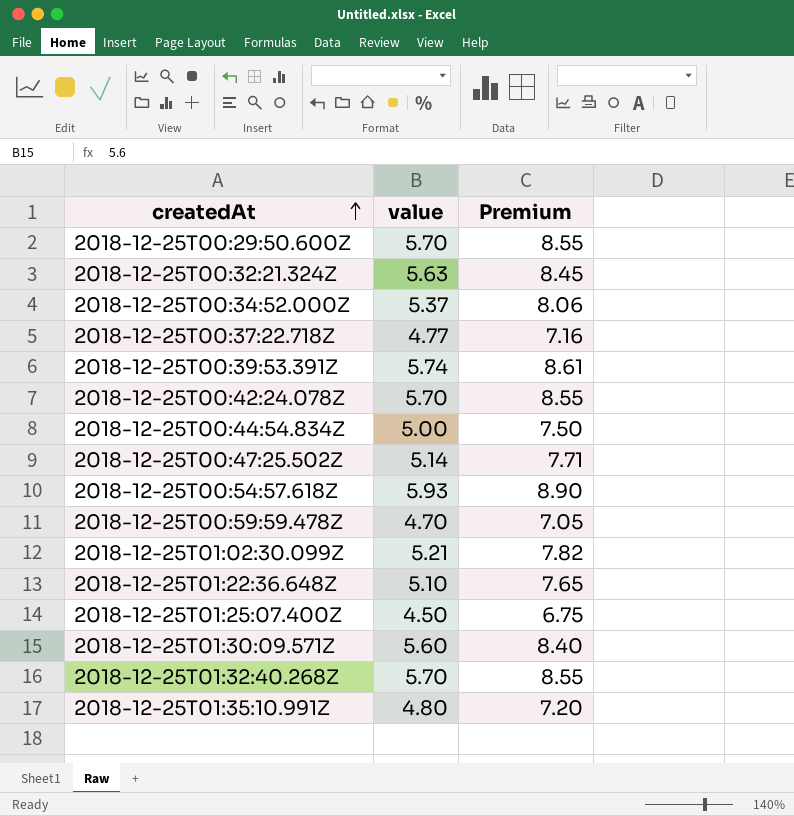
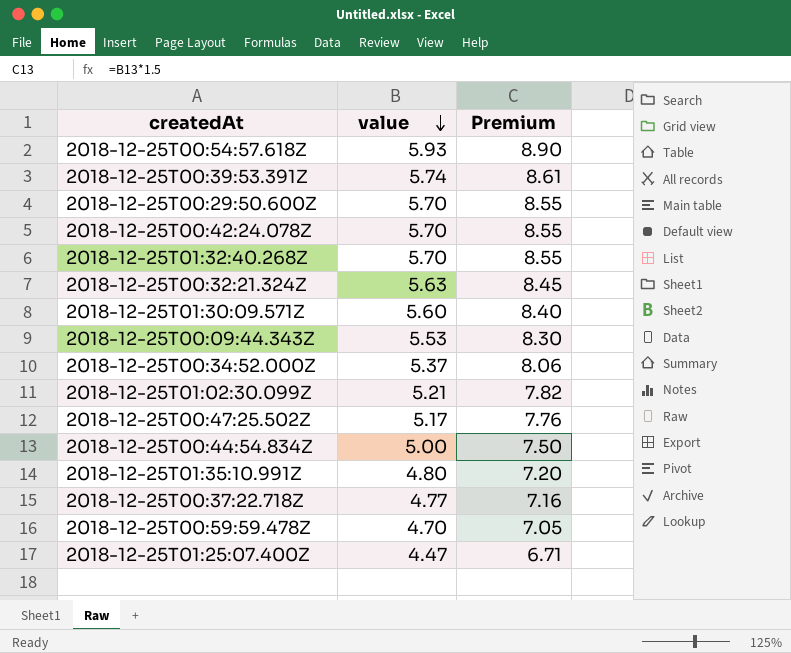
row order: createdAt ascending -> value descending
row 2018-12-25T01:22:36.648Z: 5.10 | 7.65 -> none
row 2018-12-25T00:09:44.343Z: none -> 5.53 | 8.30
2018-12-25T00:47:25.502Z | value: 5.14 -> 5.17
2018-12-25T00:47:25.502Z | Premium: 7.71 -> 7.76
2018-12-25T01:25:07.400Z | value: 4.50 -> 4.47
2018-12-25T01:25:07.400Z | Premium: 6.75 -> 6.71

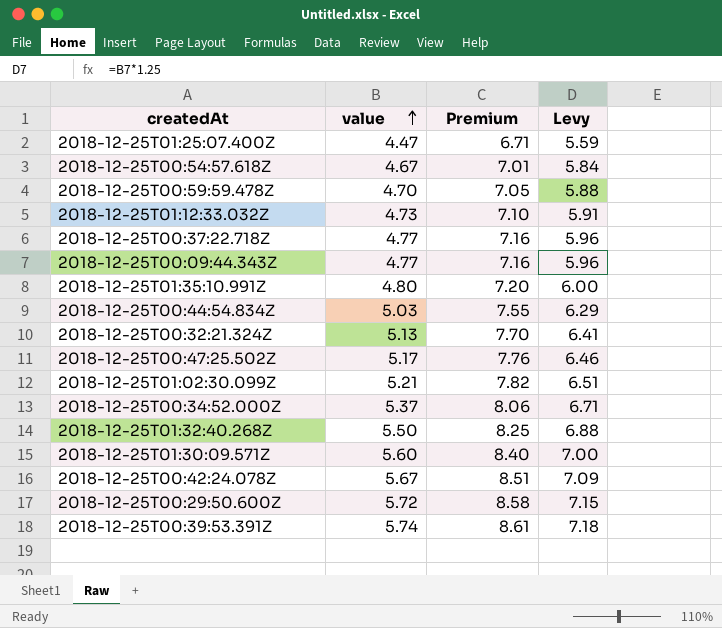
row order: value descending -> value ascending
column Levy | formula: none -> [value] * 1.25
2018-12-25T00:54:57.618Z | value: 5.93 -> 4.67
2018-12-25T00:54:57.618Z | Premium: 8.90 -> 7.01
row 2018-12-25T01:12:33.032Z: none -> 4.73 | 7.10 | 5.91
2018-12-25T00:09:44.343Z | value: 5.53 -> 4.77
2018-12-25T00:09:44.343Z | Premium: 8.30 -> 7.16
2018-12-25T00:44:54.834Z | value: 5.00 -> 5.03
2018-12-25T00:44:54.834Z | Premium: 7.50 -> 7.55
2018-12-25T00:32:21.324Z | value: 5.63 -> 5.13
2018-12-25T00:32:21.324Z | Premium: 8.45 -> 7.70
2018-12-25T01:32:40.268Z | value: 5.70 -> 5.50
2018-12-25T01:32:40.268Z | Premium: 8.55 -> 8.25
2018-12-25T00:42:24.078Z | value: 5.70 -> 5.67
2018-12-25T00:42:24.078Z | Premium: 8.55 -> 8.51
2018-12-25T00:29:50.600Z | value: 5.70 -> 5.72
2018-12-25T00:29:50.600Z | Premium: 8.55 -> 8.58

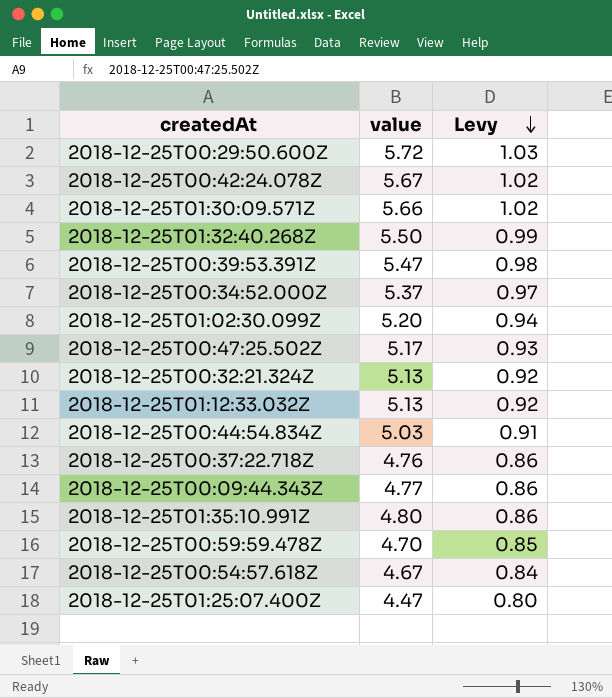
row order: value ascending -> Levy descending
column Premium | formula: [value] * 1.5 -> none
column Levy | formula: [value] * 1.25 -> [value] * 0.18
2018-12-25T01:30:09.571Z | value: 5.60 -> 5.66
2018-12-25T00:39:53.391Z | value: 5.74 -> 5.47
2018-12-25T01:02:30.099Z | value: 5.21 -> 5.20
2018-12-25T01:12:33.032Z | value: 4.73 -> 5.13
2018-12-25T00:37:22.718Z | value: 4.77 -> 4.76

